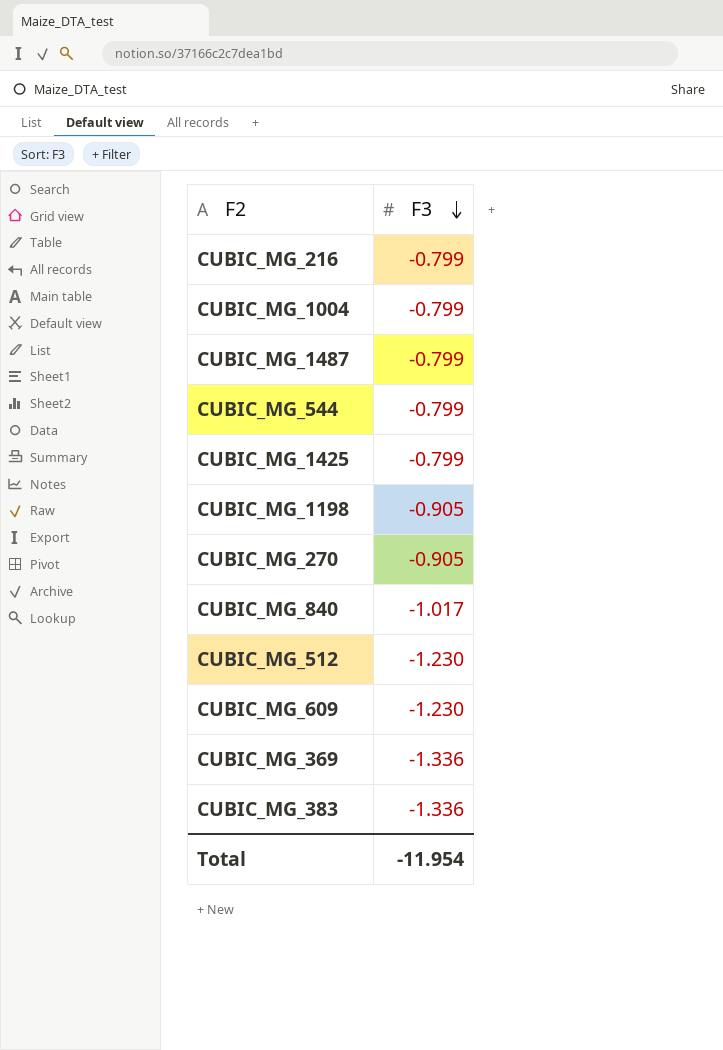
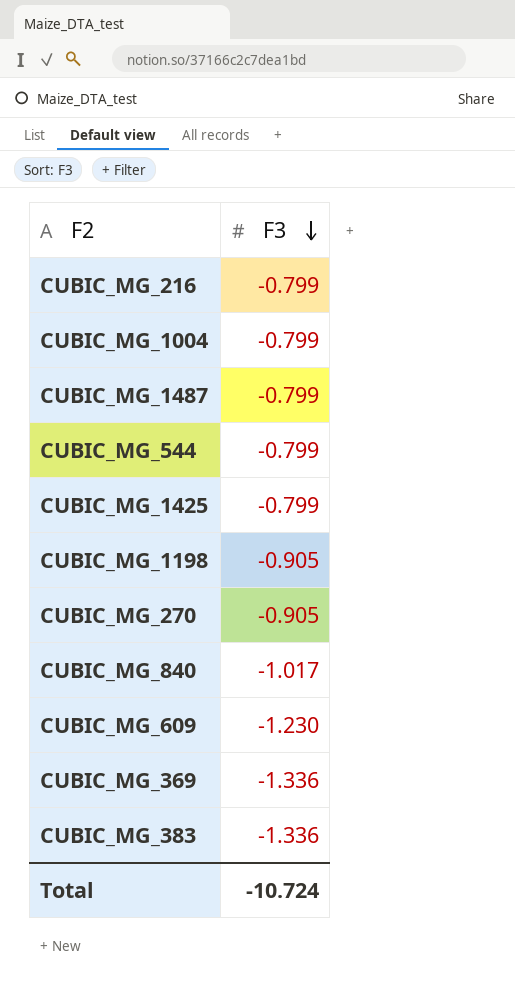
row CUBIC_MG_512: -1.230 -> none
Total | F3: -11.954 -> -10.724

